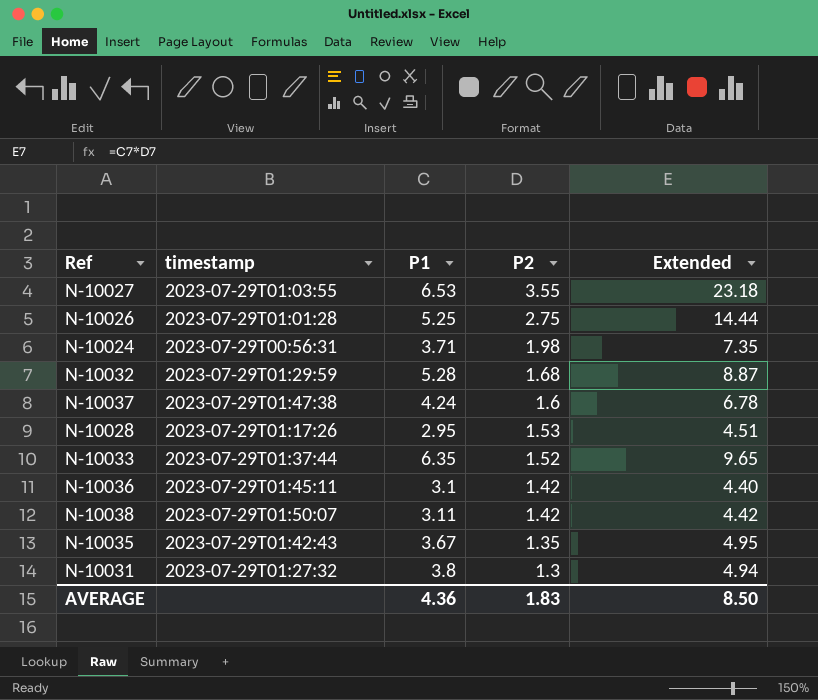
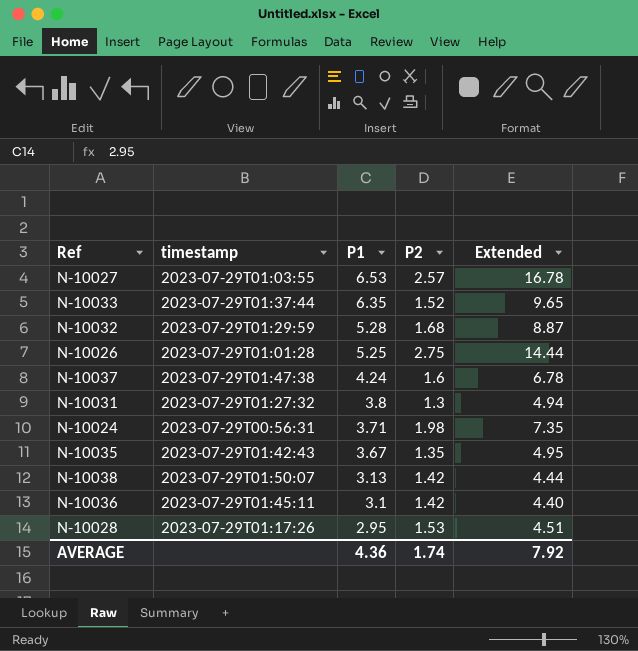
row order: P2 descending -> P1 descending
N-10027 | P2: 3.55 -> 2.57
N-10027 | Extended: 23.18 -> 16.78
N-10038 | P1: 3.11 -> 3.13
N-10038 | Extended: 4.42 -> 4.44
AVERAGE | P2: 1.83 -> 1.74
AVERAGE | Extended: 8.50 -> 7.92

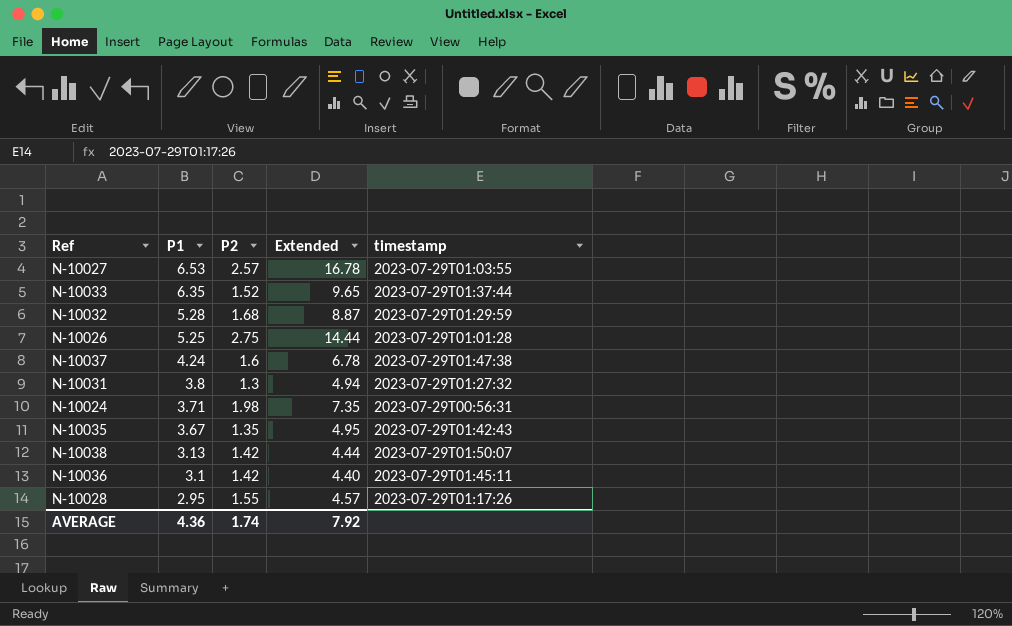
column timestamp | position: 2 -> 5
N-10028 | P2: 1.53 -> 1.55
N-10028 | Extended: 4.51 -> 4.57

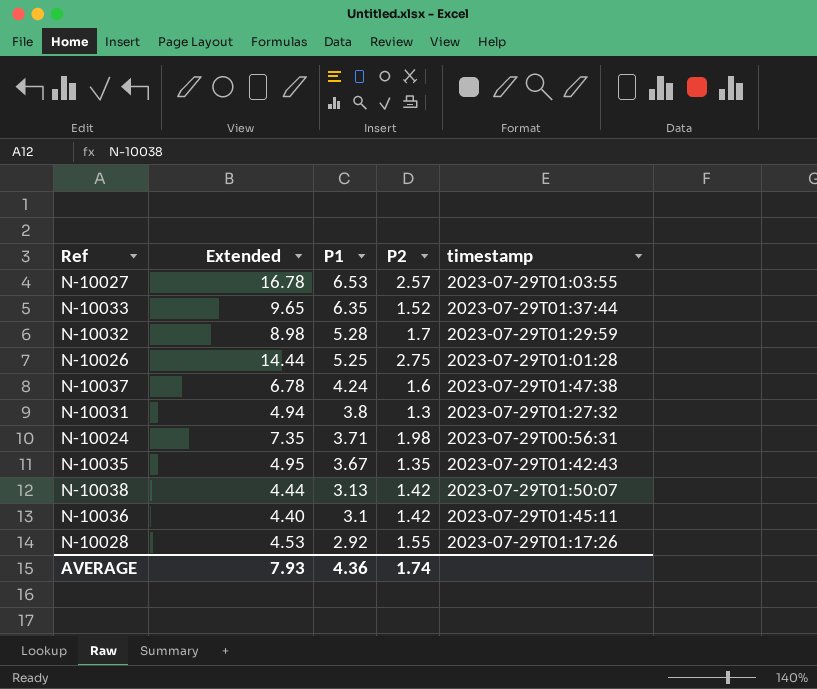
column Extended | position: 4 -> 2
N-10032 | Extended: 8.87 -> 8.98
N-10032 | P2: 1.68 -> 1.7
N-10028 | Extended: 4.57 -> 4.53
N-10028 | P1: 2.95 -> 2.92
AVERAGE | Extended: 7.92 -> 7.93

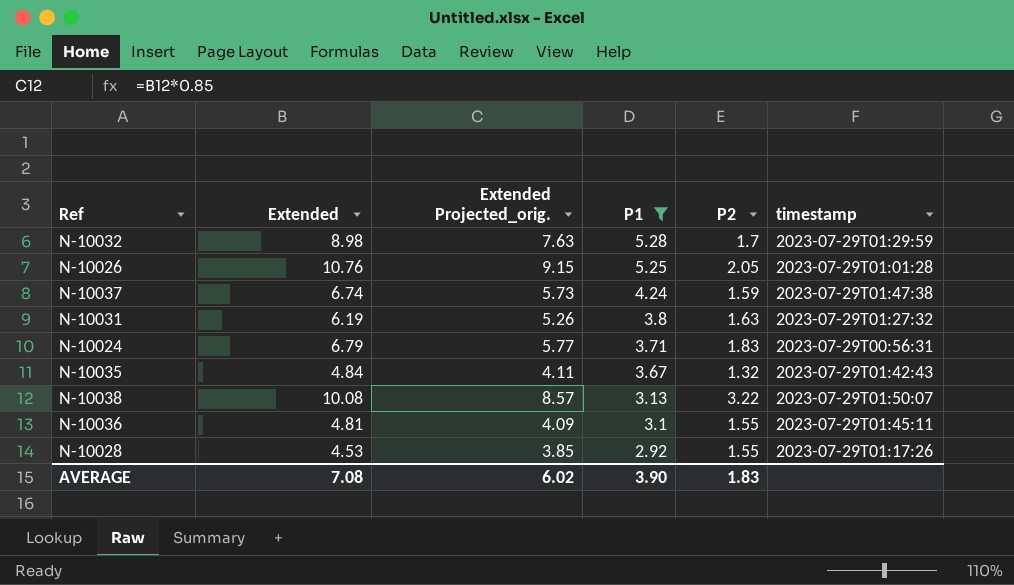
filter: none -> P1 <= 5.28
column Extended Projected_orig. | formula: none -> [Extended] * 0.85
N-10026 | Extended: 14.44 -> 10.76
N-10026 | P2: 2.75 -> 2.05
N-10037 | Extended: 6.78 -> 6.74
N-10037 | P2: 1.6 -> 1.59
N-10031 | Extended: 4.94 -> 6.19
N-10031 | P2: 1.3 -> 1.63
N-10024 | Extended: 7.35 -> 6.79
N-10024 | P2: 1.98 -> 1.83
N-10035 | Extended: 4.95 -> 4.84
N-10035 | P2: 1.35 -> 1.32
N-10038 | Extended: 4.44 -> 10.08
N-10038 | P2: 1.42 -> 3.22
N-10036 | Extended: 4.40 -> 4.81
N-10036 | P2: 1.42 -> 1.55
AVERAGE | Extended: 7.93 -> 7.08
AVERAGE | P1: 4.36 -> 3.90
AVERAGE | P2: 1.74 -> 1.83

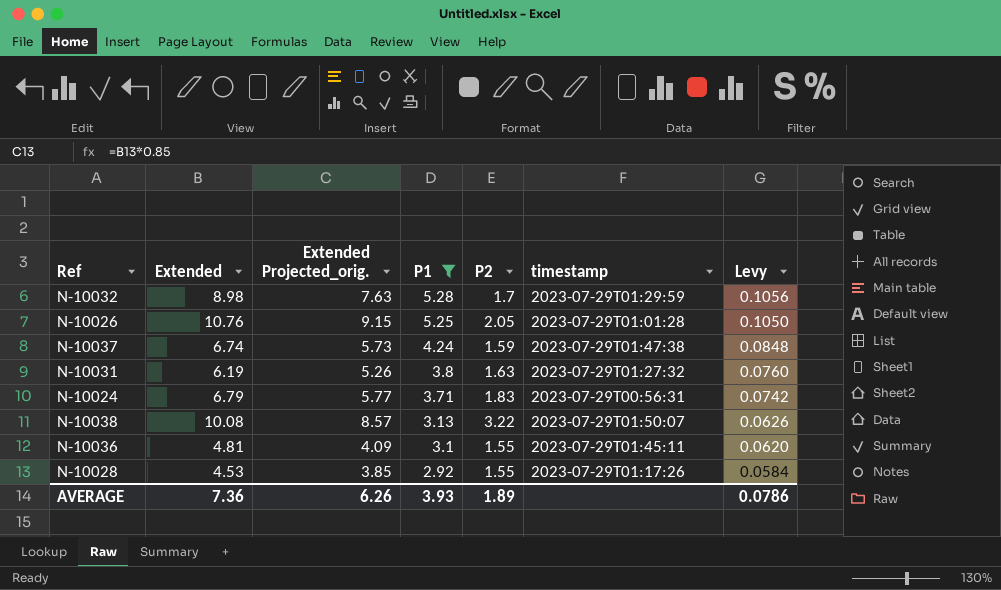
column Levy | formula: none -> [P1] * 0.02
row N-10035: 4.84 | 4.11 | 3.67 | 1.32 | 2023-07-29T01:42:43 -> none
AVERAGE | Extended: 7.08 -> 7.36
AVERAGE | Extended Projected_orig.: 6.02 -> 6.26
AVERAGE | P1: 3.90 -> 3.93
AVERAGE | P2: 1.83 -> 1.89

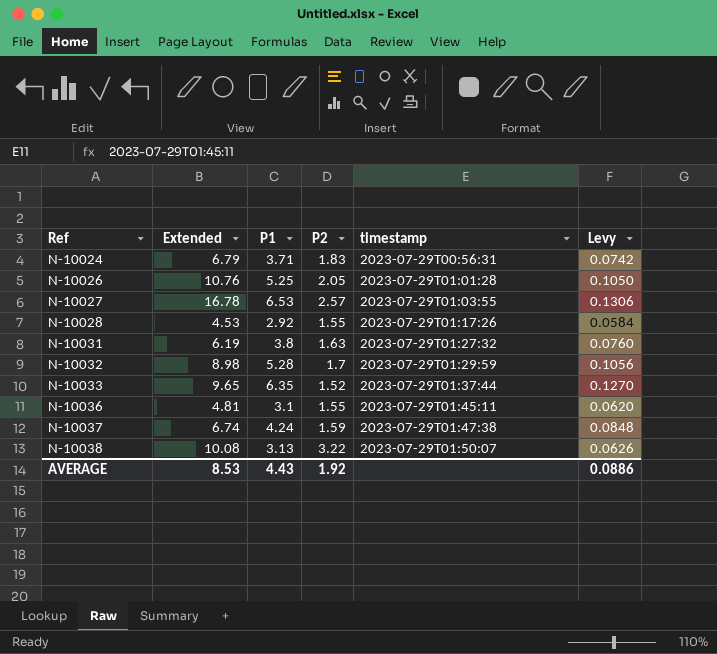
filter: P1 <= 5.28 -> none
row order: P1 descending -> Ref ascending
column Extended Projected_orig. | formula: [Extended] * 0.85 -> none
AVERAGE | Extended: 7.36 -> 8.53
AVERAGE | P1: 3.93 -> 4.43
AVERAGE | P2: 1.89 -> 1.92
AVERAGE | Levy: 0.0786 -> 0.0886

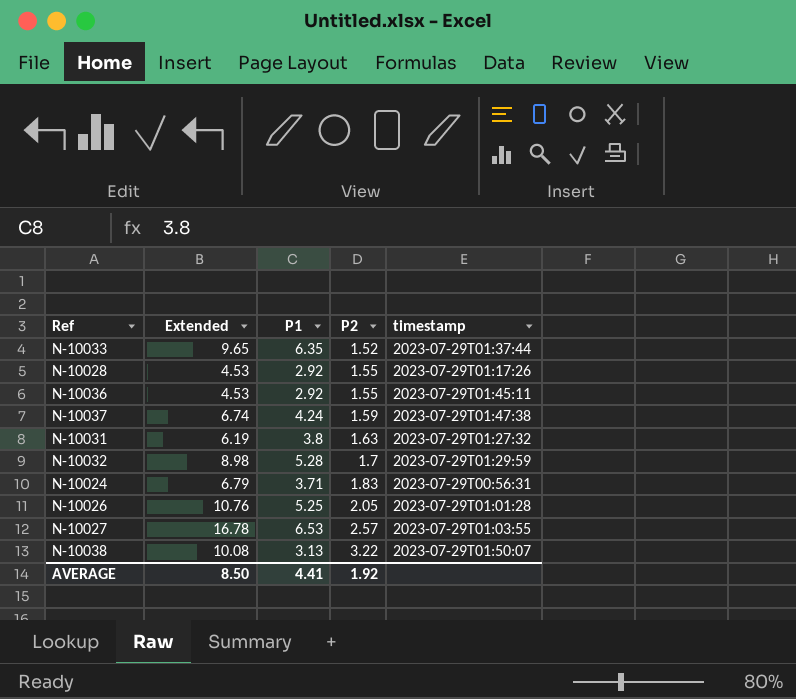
row order: Ref ascending -> P2 ascending
column Levy | formula: [P1] * 0.02 -> none
N-10036 | Extended: 4.81 -> 4.53
N-10036 | P1: 3.1 -> 2.92
AVERAGE | Extended: 8.53 -> 8.50
AVERAGE | P1: 4.43 -> 4.41

